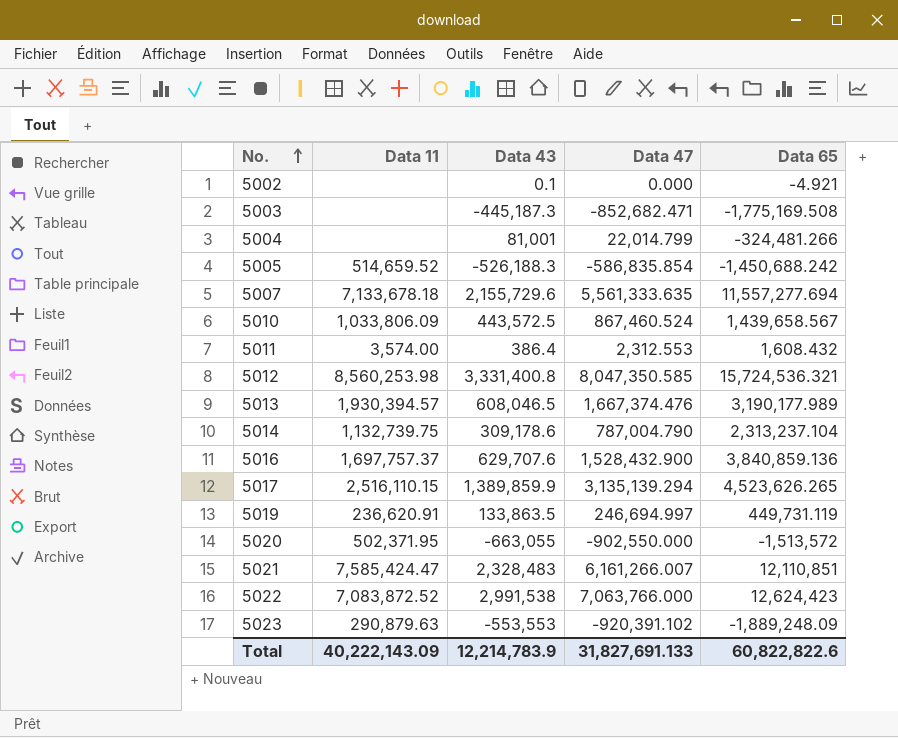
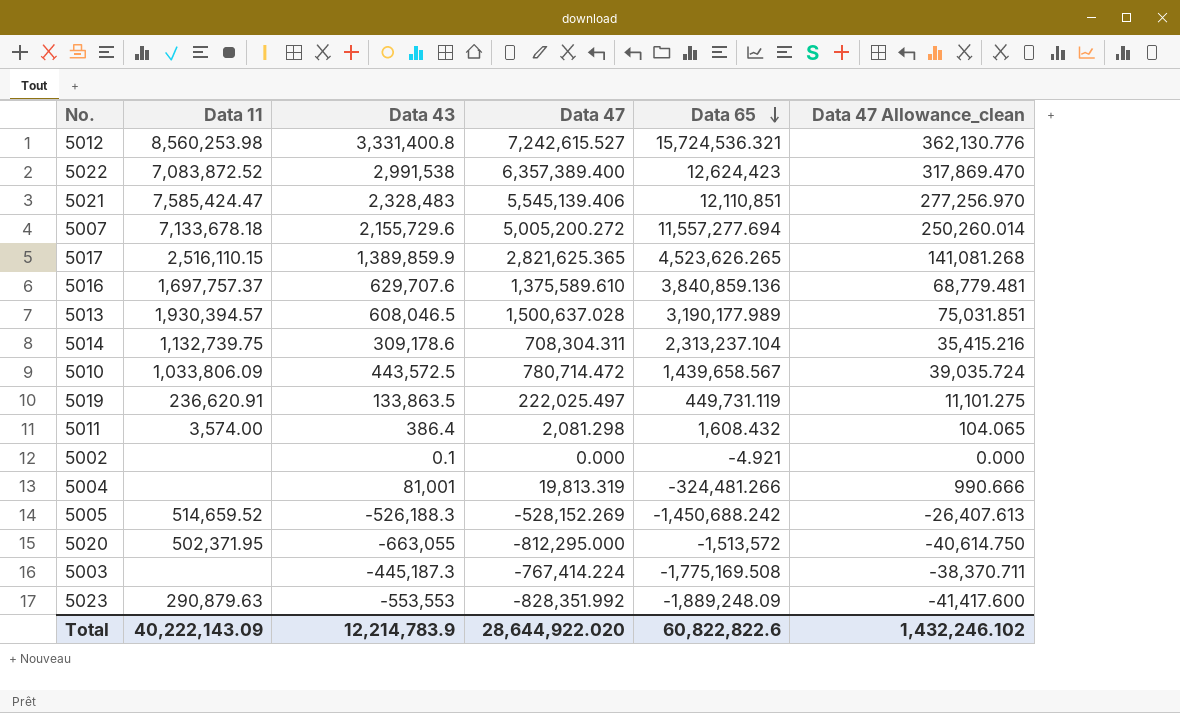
row order: No. ascending -> Data 65 descending
column Data 47 Allowance_clean | formula: none -> [Data 47] * 0.05
5012 | Data 47: 8,047,350.585 -> 7,242,615.527
5022 | Data 47: 7,063,766.000 -> 6,357,389.400
5021 | Data 47: 6,161,266.007 -> 5,545,139.406
5007 | Data 47: 5,561,333.635 -> 5,005,200.272
5017 | Data 47: 3,135,139.294 -> 2,821,625.365
5016 | Data 47: 1,528,432.900 -> 1,375,589.610
5013 | Data 47: 1,667,374.476 -> 1,500,637.028
5014 | Data 47: 787,004.790 -> 708,304.311
5010 | Data 47: 867,460.524 -> 780,714.472
5019 | Data 47: 246,694.997 -> 222,025.497
5011 | Data 47: 2,312.553 -> 2,081.298
5004 | Data 47: 22,014.799 -> 19,813.319
5005 | Data 47: -586,835.854 -> -528,152.269
5020 | Data 47: -902,550.000 -> -812,295.000
5003 | Data 47: -852,682.471 -> -767,414.224
5023 | Data 47: -920,391.102 -> -828,351.992
Total | Data 47: 31,827,691.133 -> 28,644,922.020

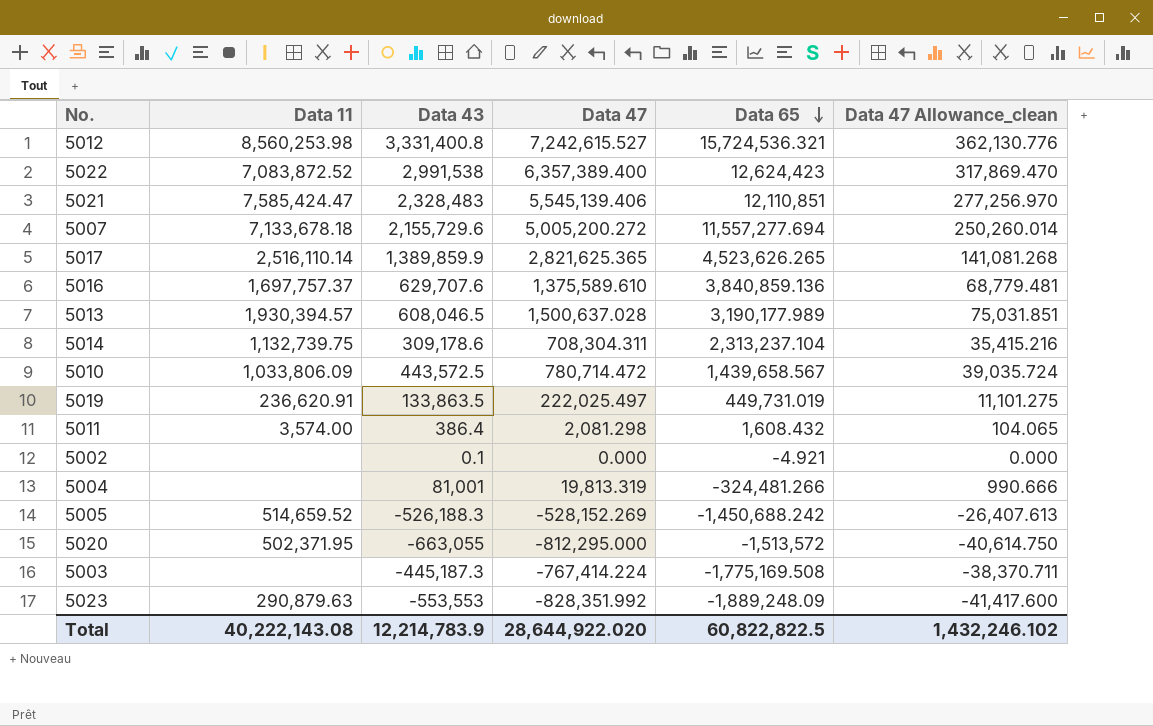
5017 | Data 11: 2,516,110.15 -> 2,516,110.14
5019 | Data 65: 449,731.119 -> 449,731.019
Total | Data 11: 40,222,143.09 -> 40,222,143.08
Total | Data 65: 60,822,822.6 -> 60,822,822.5

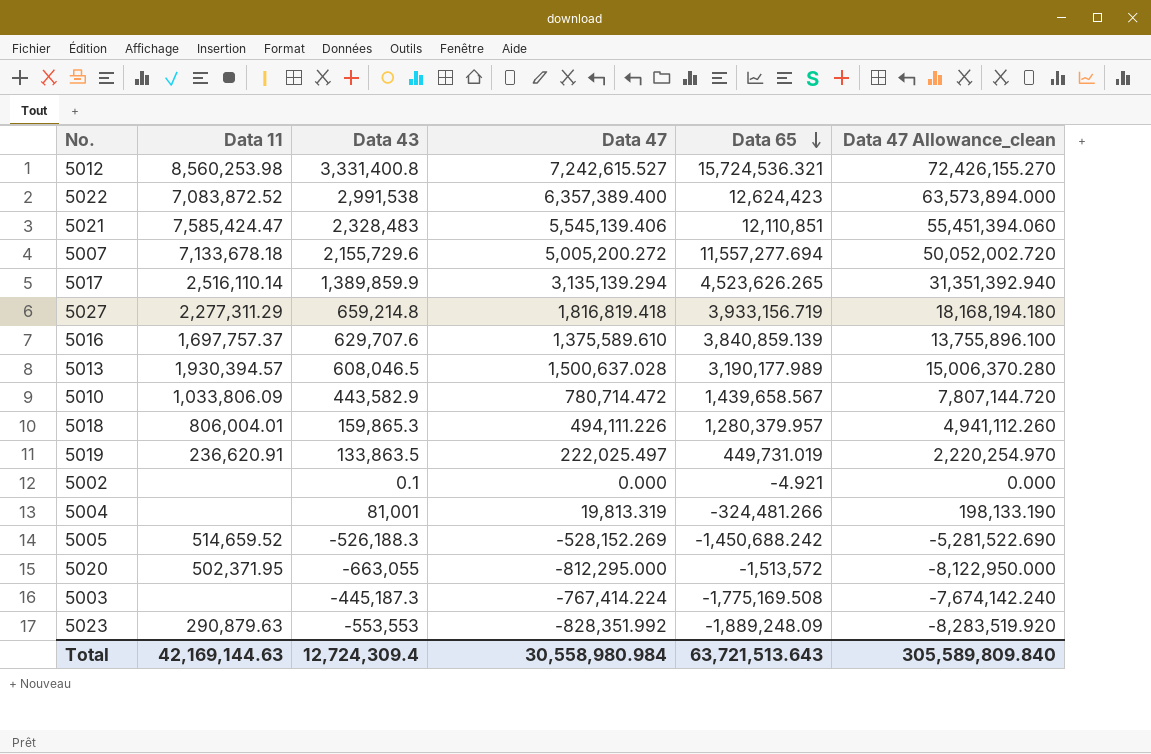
column Data 47 Allowance_clean | formula: [Data 47] * 0.05 -> [Data 47] * 10
row 5014: 1,132,739.75 | 309,178.6 | 708,304.311 | 2,313,237.104 | 35,415.216 -> none
row 5011: 3,574.00 | 386.4 | 2,081.298 | 1,608.432 | 104.065 -> none
5017 | Data 47: 2,821,625.365 -> 3,135,139.294
row 5027: none -> 2,277,311.29 | 659,214.8 | 1,816,819.418 | 3,933,156.719 | 18,168,194.180
5016 | Data 65: 3,840,859.136 -> 3,840,859.139
5010 | Data 43: 443,572.5 -> 443,582.9
row 5018: none -> 806,004.01 | 159,865.3 | 494,111.226 | 1,280,379.957 | 4,941,112.260
Total | Data 11: 40,222,143.08 -> 42,169,144.63
Total | Data 43: 12,214,783.9 -> 12,724,309.4
Total | Data 47: 28,644,922.020 -> 30,558,980.984
Total | Data 65: 60,822,822.5 -> 63,721,513.643
Total | Data 47 Allowance_clean: 1,432,246.102 -> 305,589,809.840

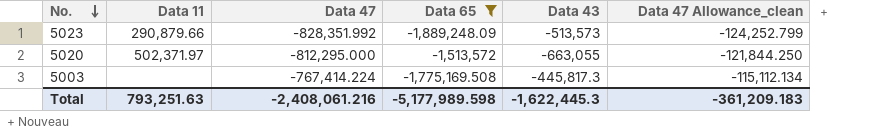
filter: none -> Data 65 <= -1,513,572
row order: Data 65 descending -> No. descending
column Data 43 | position: 3 -> 5
column Data 47 Allowance_clean | formula: [Data 47] * 10 -> [Data 47] * 0.15
5023 | Data 11: 290,879.63 -> 290,879.66
5023 | Data 43: -553,553 -> -513,573
5020 | Data 11: 502,371.95 -> 502,371.97
5003 | Data 43: -445,187.3 -> -445,817.3
Total | Data 11: 42,169,144.63 -> 793,251.63
Total | Data 47: 30,558,980.984 -> -2,408,061.216
Total | Data 65: 63,721,513.643 -> -5,177,989.598
Total | Data 43: 12,724,309.4 -> -1,622,445.3
Total | Data 47 Allowance_clean: 305,589,809.840 -> -361,209.183

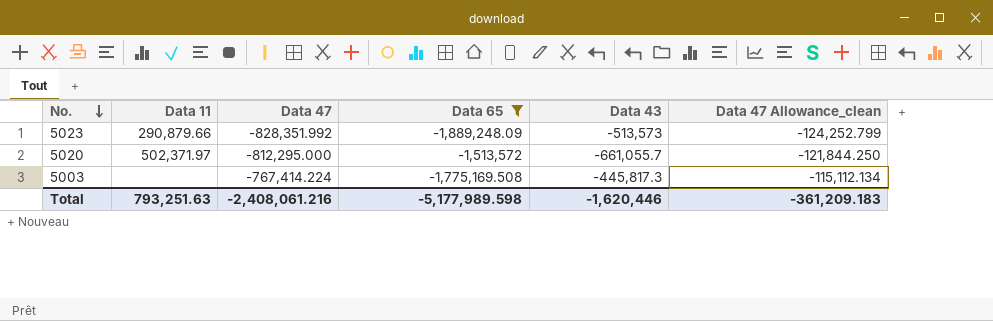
5020 | Data 43: -663,055 -> -661,055.7
Total | Data 43: -1,622,445.3 -> -1,620,446

